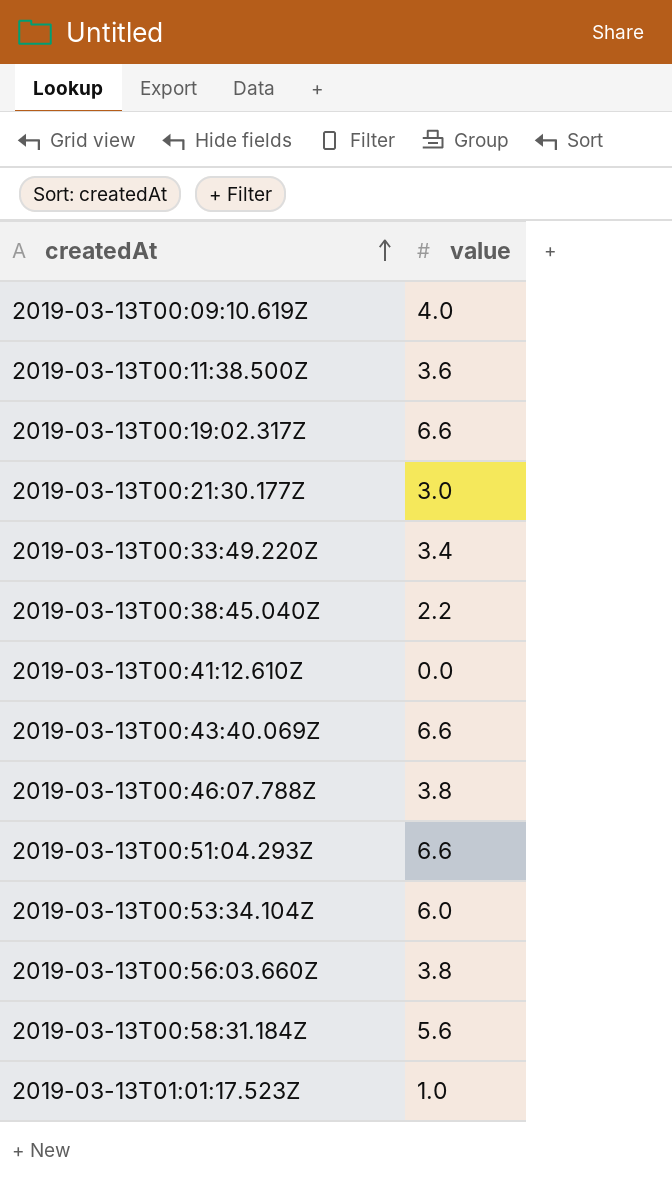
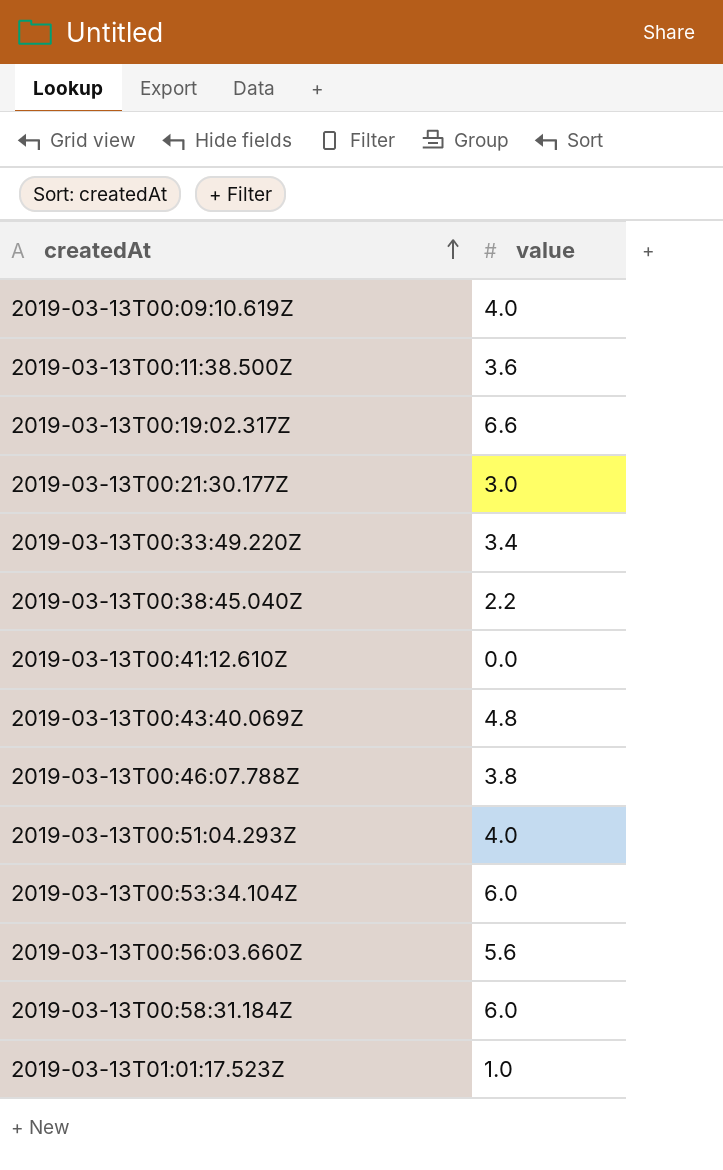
2019-03-13T00:43:40.069Z | value: 6.6 -> 4.8
2019-03-13T00:51:04.293Z | value: 6.6 -> 4.0
2019-03-13T00:56:03.660Z | value: 3.8 -> 5.6
2019-03-13T00:58:31.184Z | value: 5.6 -> 6.0

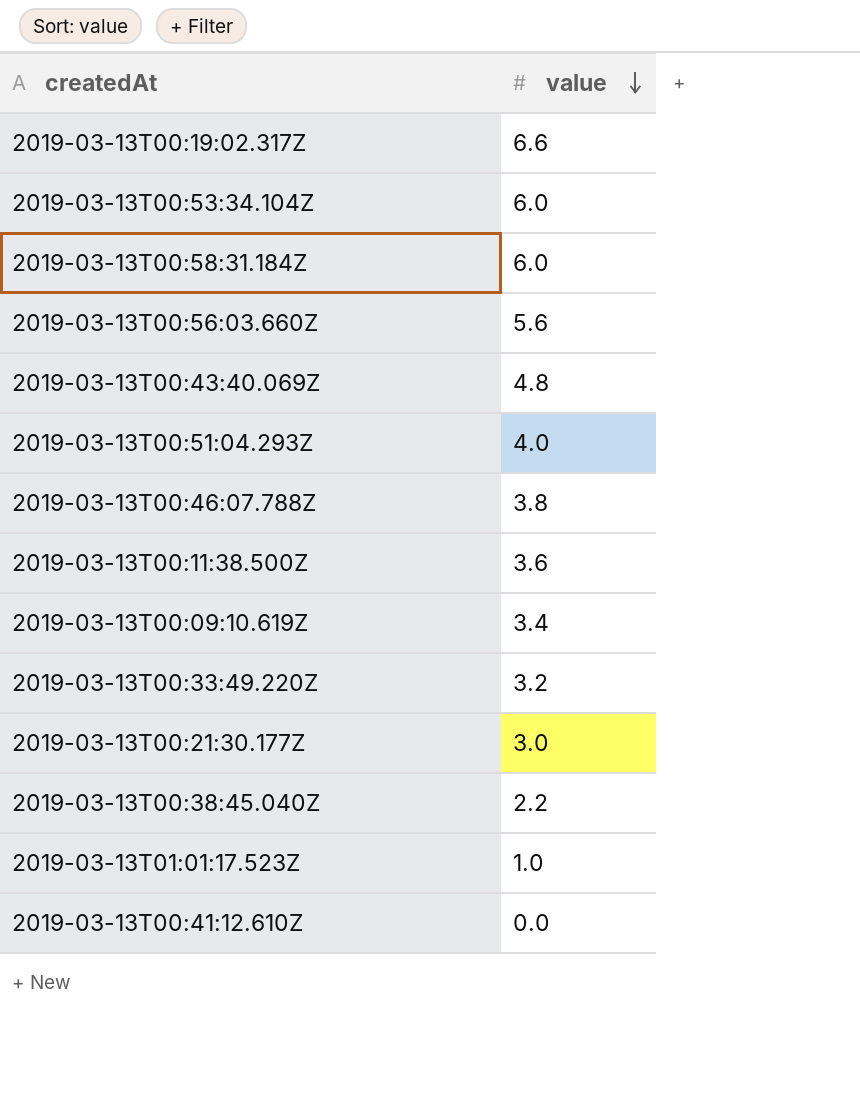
row order: createdAt ascending -> value descending
2019-03-13T00:09:10.619Z | value: 4.0 -> 3.4
2019-03-13T00:33:49.220Z | value: 3.4 -> 3.2

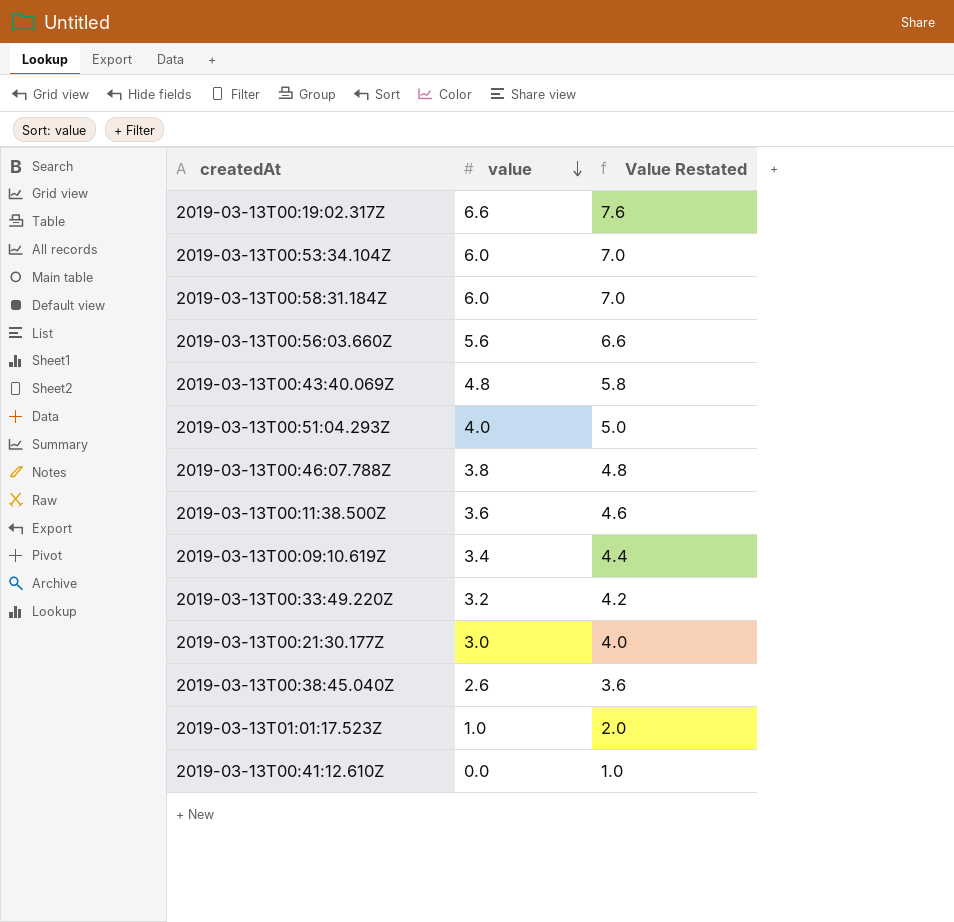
column Value Restated | formula: none -> [value] + 1
2019-03-13T00:38:45.040Z | value: 2.2 -> 2.6

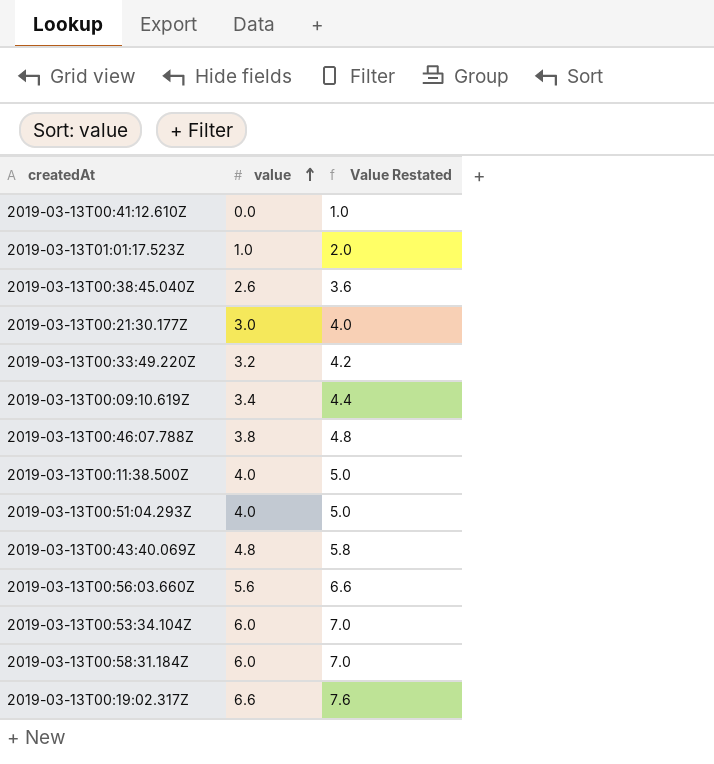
row order: value descending -> value ascending
2019-03-13T00:11:38.500Z | value: 3.6 -> 4.0
2019-03-13T00:11:38.500Z | Value Restated: 4.6 -> 5.0

